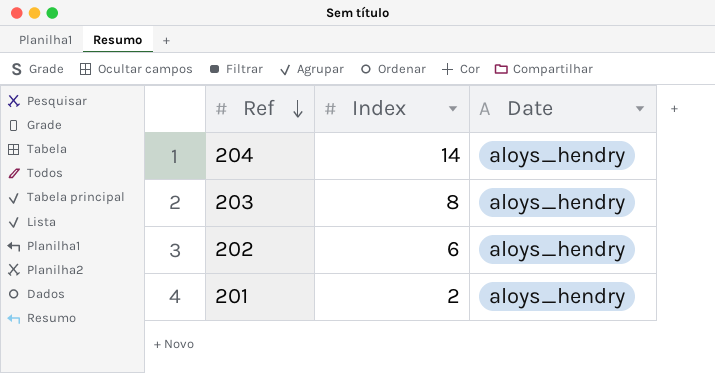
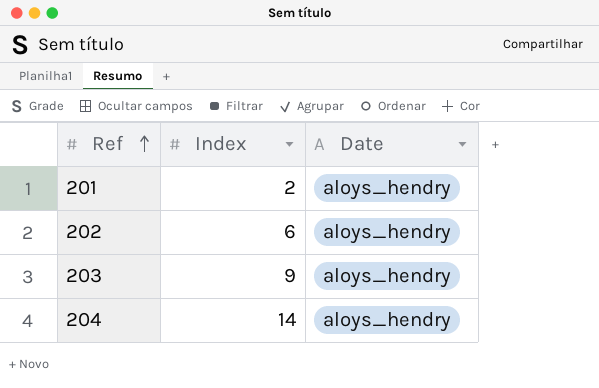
row order: Ref descending -> Ref ascending
203 | Index: 8 -> 9

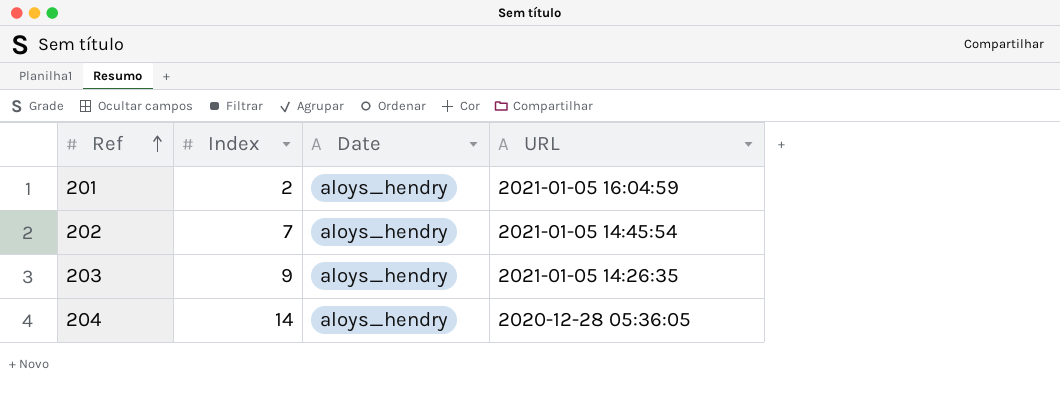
column URL | position: none -> 4
202 | Index: 6 -> 7

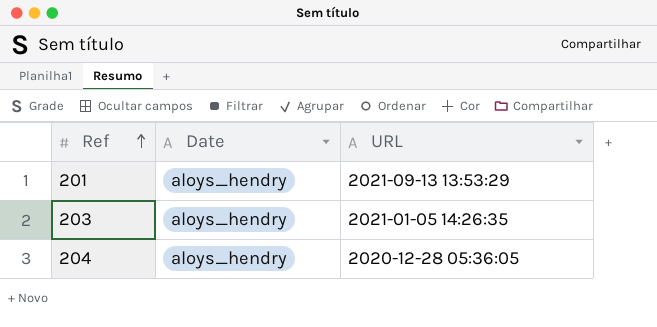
column Index | position: 2 -> none
row 202: 7 | aloys_hendry | 2021-01-05 14:45:54 -> none
201 | URL: 2021-01-05 16:04:59 -> 2021-09-13 13:53:29

